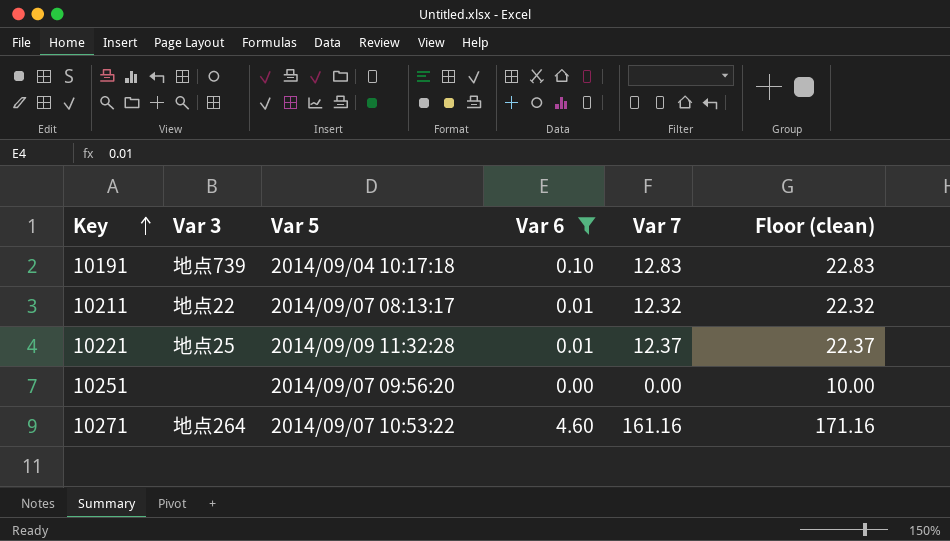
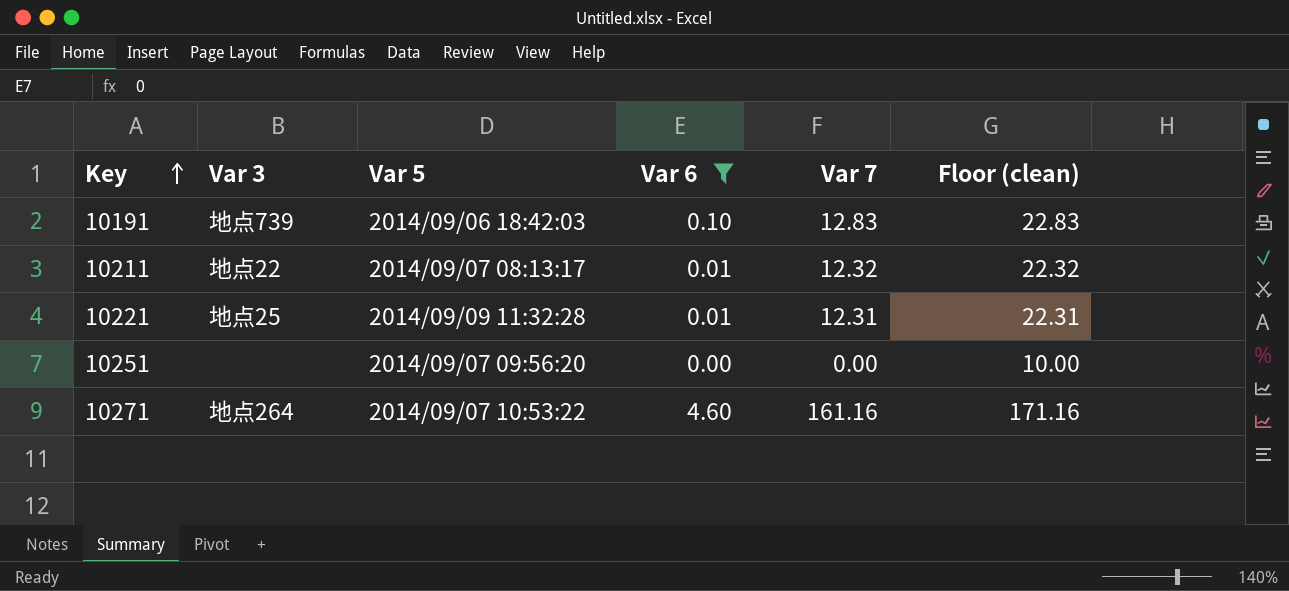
10191 | Var 5: 2014/09/04 10:17:18 -> 2014/09/06 18:42:03
10221 | Var 7: 12.37 -> 12.31
10221 | Floor (clean): 22.37 -> 22.31

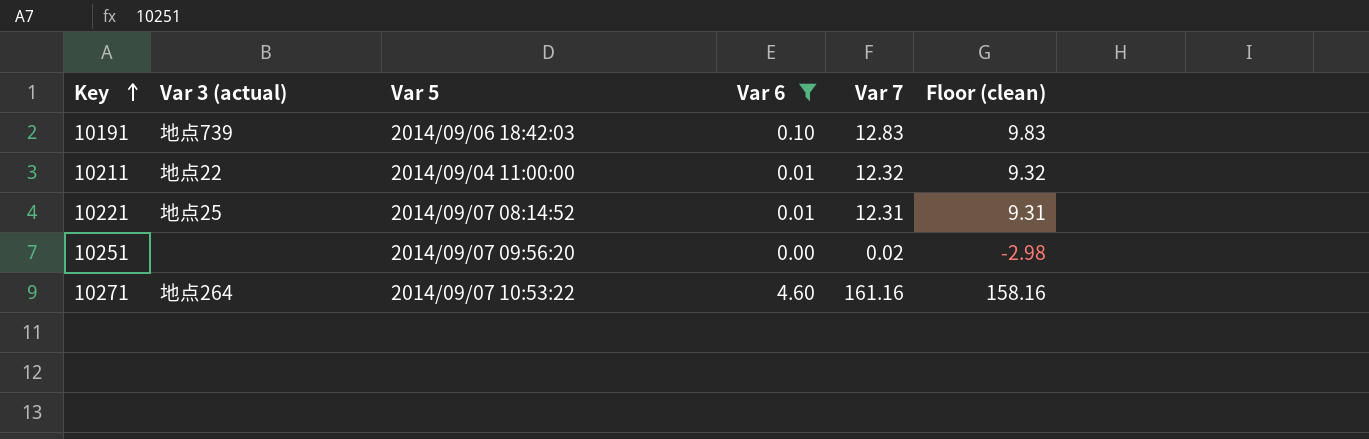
column name: Var 3 -> Var 3 (actual)
column Floor (clean) | formula: [Var 7] + 10 -> [Var 7] - 3
10211 | Var 5: 2014/09/07 08:13:17 -> 2014/09/04 11:00:00
10221 | Var 5: 2014/09/09 11:32:28 -> 2014/09/07 08:14:52
10251 | Var 7: 0.00 -> 0.02

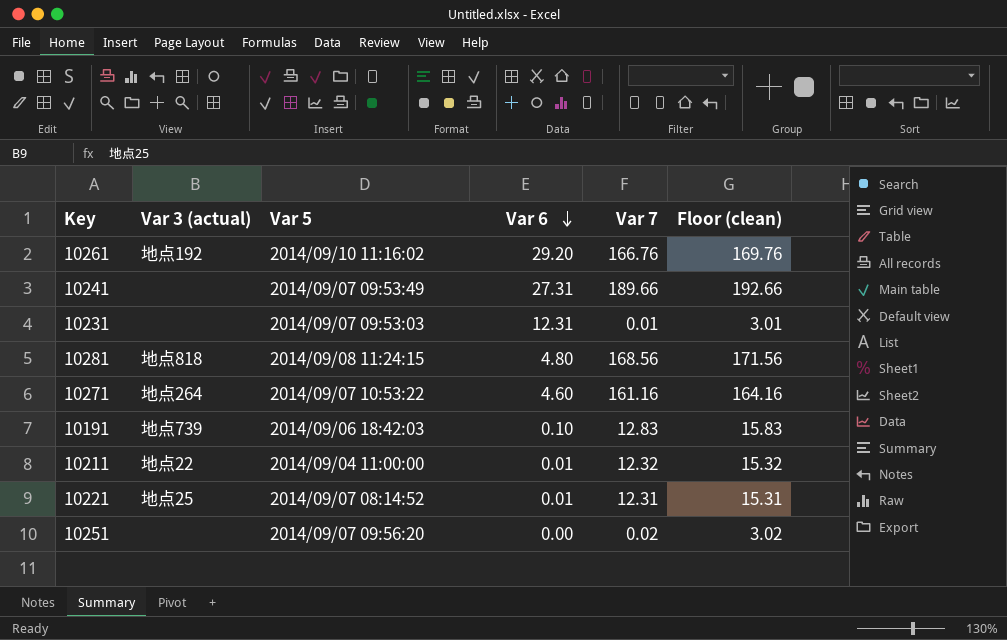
filter: Var 6 <= 4.60 -> none
row order: Key ascending -> Var 6 descending
column Floor (clean) | formula: [Var 7] - 3 -> [Var 7] + 3

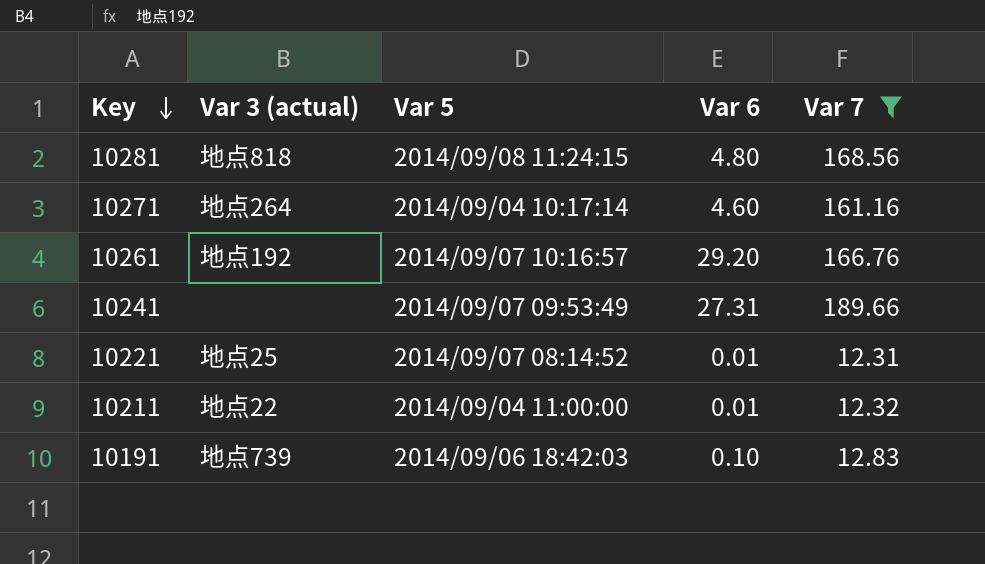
filter: none -> Var 7 >= 12.31
row order: Var 6 descending -> Key descending
column Floor (clean) | formula: [Var 7] + 3 -> none
10271 | Var 5: 2014/09/07 10:53:22 -> 2014/09/04 10:17:14
10261 | Var 5: 2014/09/10 11:16:02 -> 2014/09/07 10:16:57

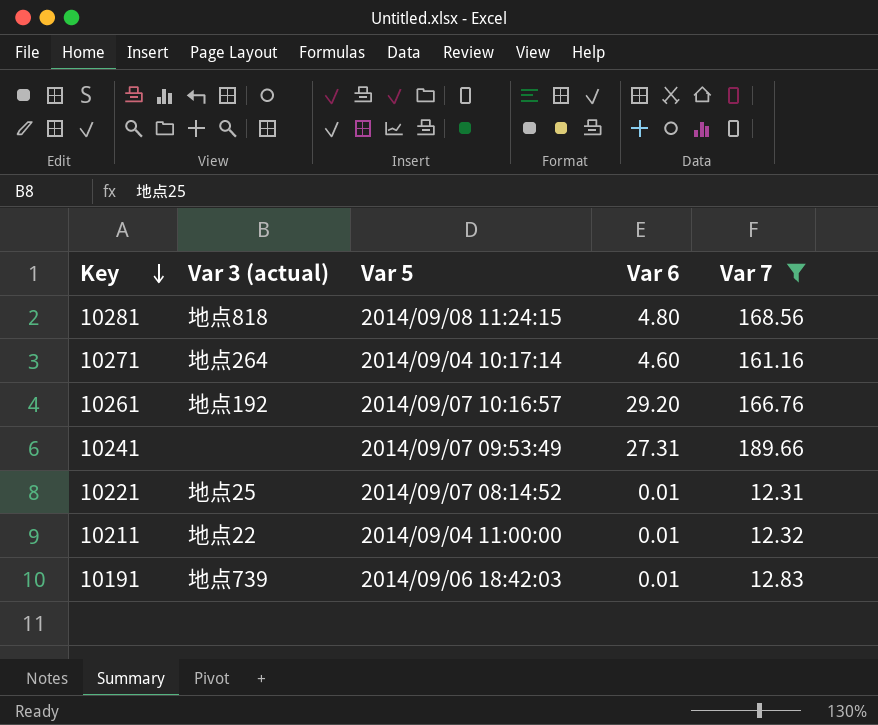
10191 | Var 6: 0.10 -> 0.01

